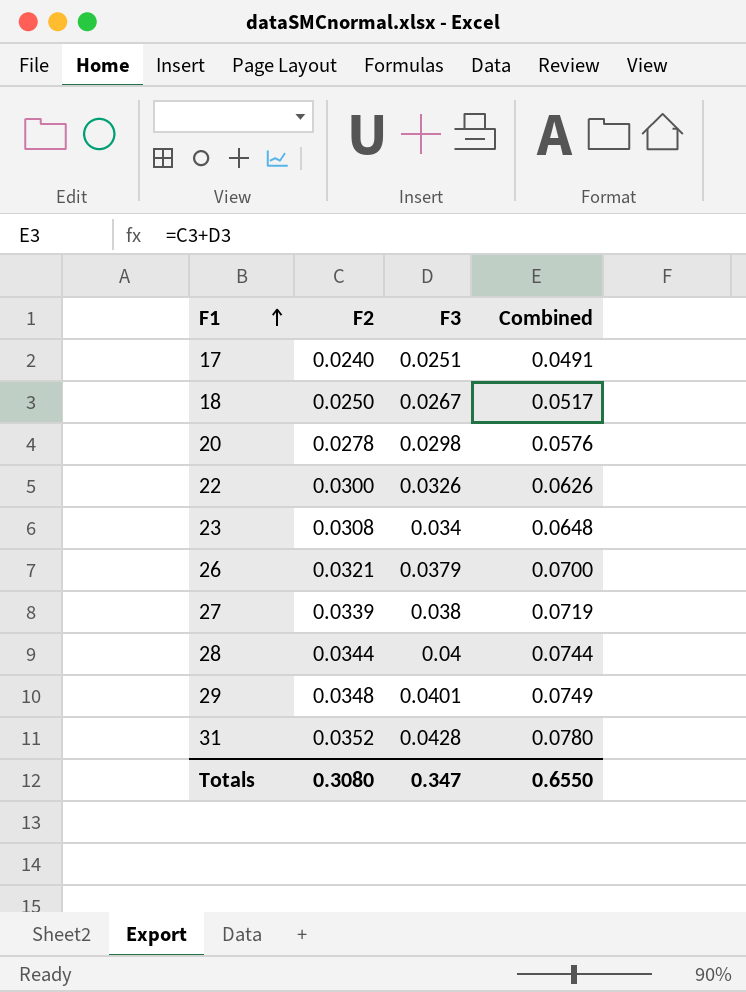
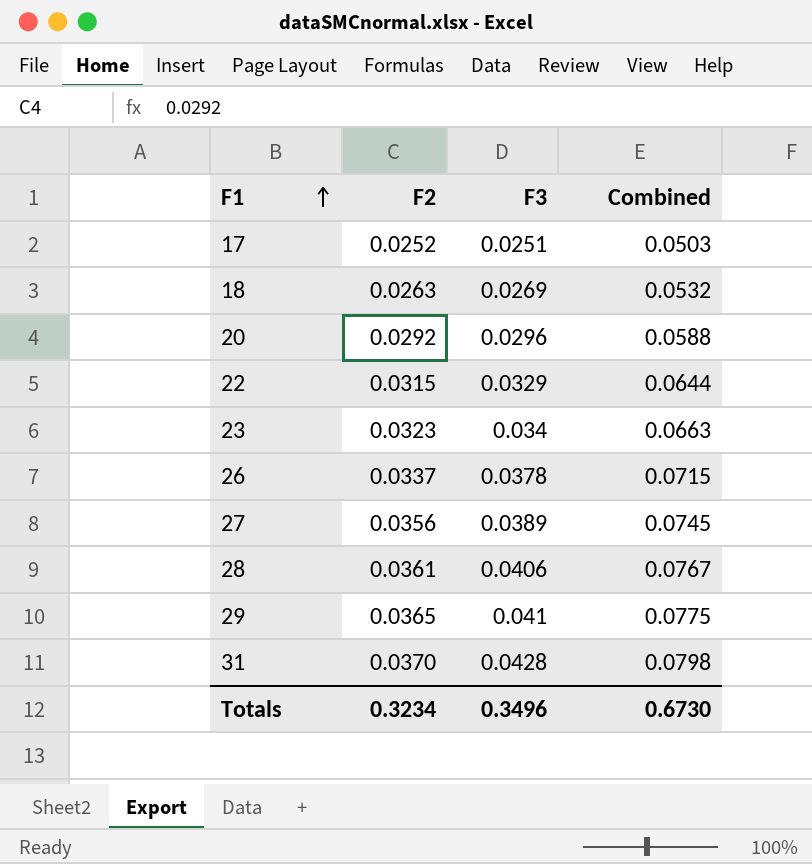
17 | F2: 0.0240 -> 0.0252
17 | Combined: 0.0491 -> 0.0503
18 | F2: 0.0250 -> 0.0263
18 | F3: 0.0267 -> 0.0269
18 | Combined: 0.0517 -> 0.0532
20 | F2: 0.0278 -> 0.0292
20 | F3: 0.0298 -> 0.0296
20 | Combined: 0.0576 -> 0.0588
22 | F2: 0.0300 -> 0.0315
22 | F3: 0.0326 -> 0.0329
22 | Combined: 0.0626 -> 0.0644
23 | F2: 0.0308 -> 0.0323
23 | Combined: 0.0648 -> 0.0663
26 | F2: 0.0321 -> 0.0337
26 | F3: 0.0379 -> 0.0378
26 | Combined: 0.0700 -> 0.0715
27 | F2: 0.0339 -> 0.0356
27 | F3: 0.038 -> 0.0389
27 | Combined: 0.0719 -> 0.0745
28 | F2: 0.0344 -> 0.0361
28 | F3: 0.04 -> 0.0406
28 | Combined: 0.0744 -> 0.0767
29 | F2: 0.0348 -> 0.0365
29 | F3: 0.0401 -> 0.041
29 | Combined: 0.0749 -> 0.0775
31 | F2: 0.0352 -> 0.0370
31 | Combined: 0.0780 -> 0.0798
Totals | F2: 0.3080 -> 0.3234
Totals | F3: 0.347 -> 0.3496
Totals | Combined: 0.6550 -> 0.6730

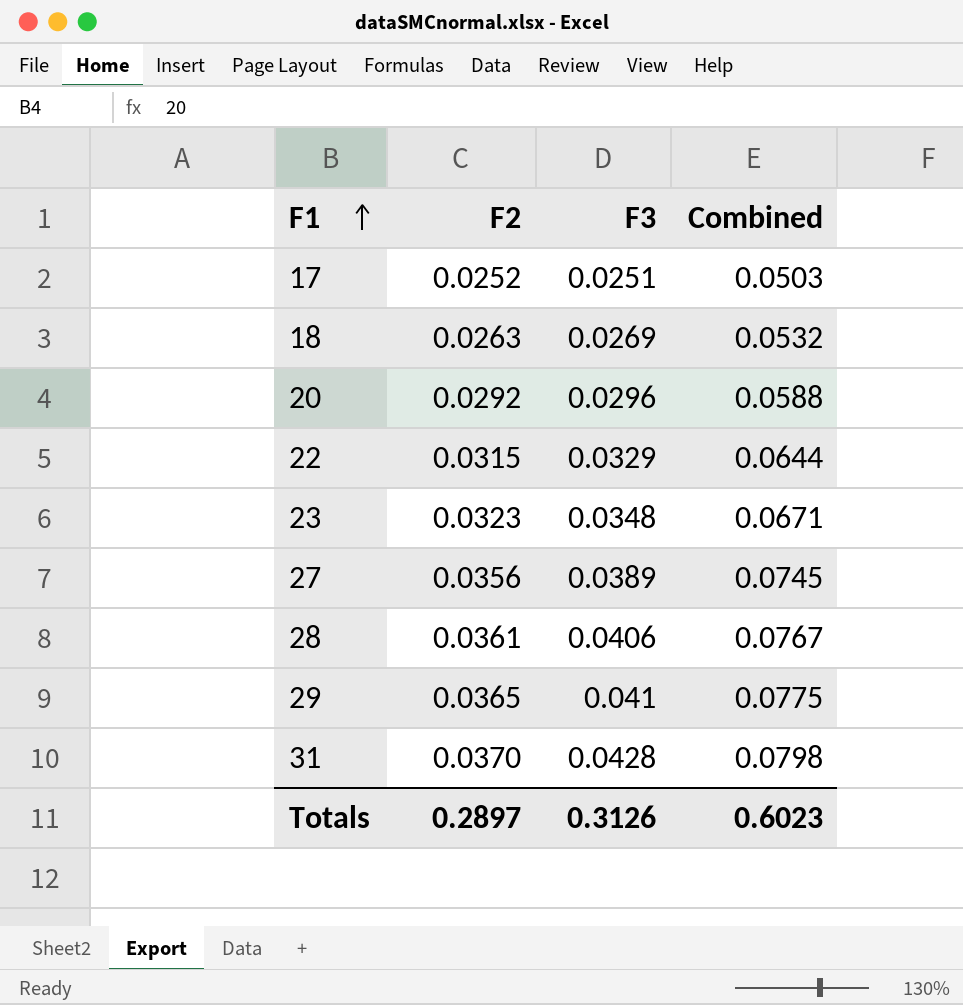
row 26: 0.0337 | 0.0378 | 0.0715 -> none
23 | F3: 0.034 -> 0.0348
23 | Combined: 0.0663 -> 0.0671
Totals | F2: 0.3234 -> 0.2897
Totals | F3: 0.3496 -> 0.3126
Totals | Combined: 0.6730 -> 0.6023

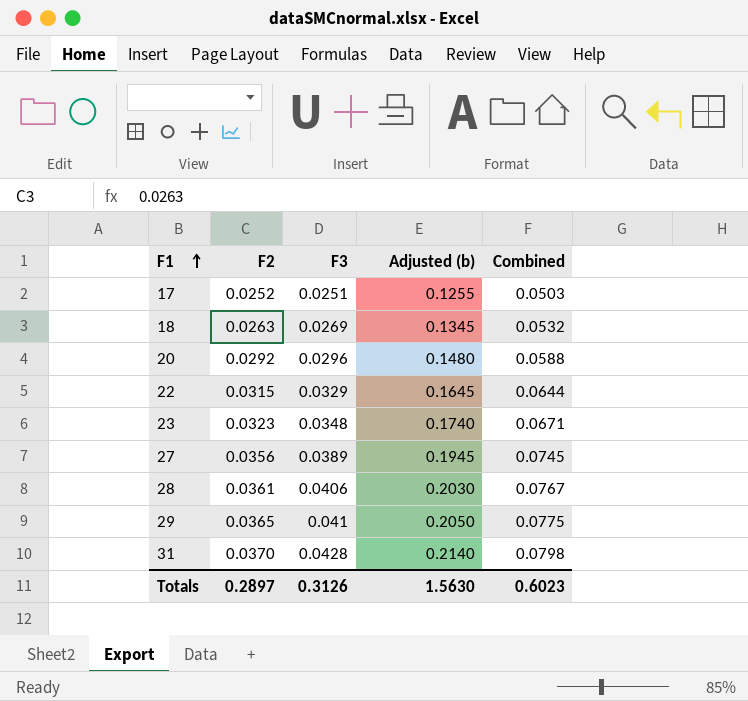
column Adjusted (b) | formula: none -> [F3] * 5

